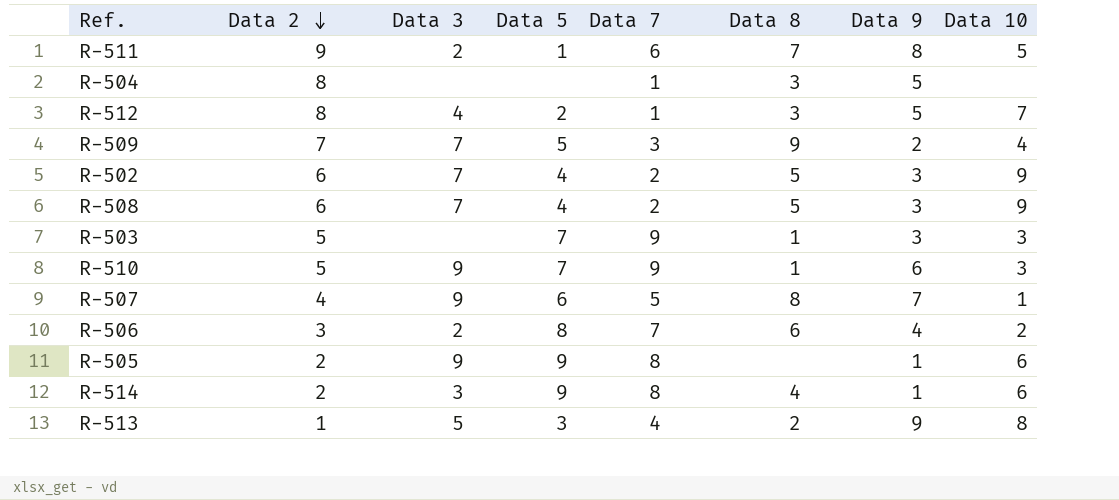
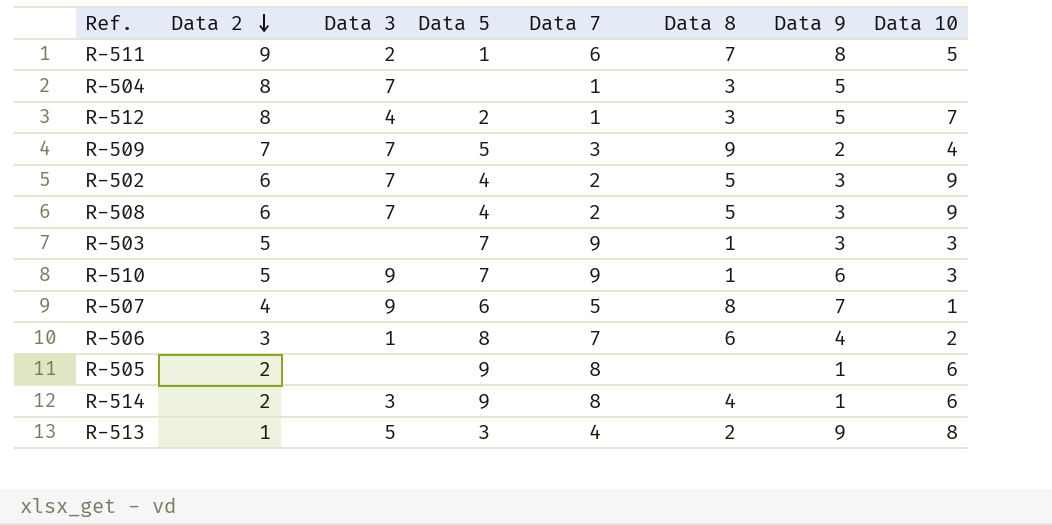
R-504 | Data 3: none -> 7
R-506 | Data 3: 2 -> 1
R-505 | Data 3: 9 -> none

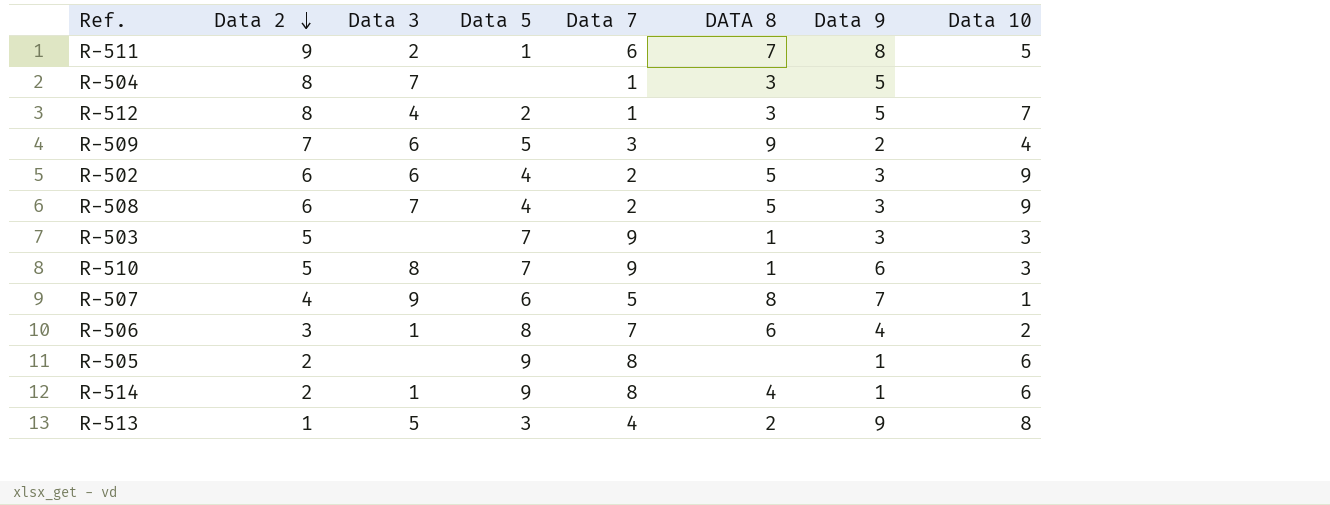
column name: Data 8 -> DATA 8
R-509 | Data 3: 7 -> 6
R-502 | Data 3: 7 -> 6
R-510 | Data 3: 9 -> 8
R-514 | Data 3: 3 -> 1

